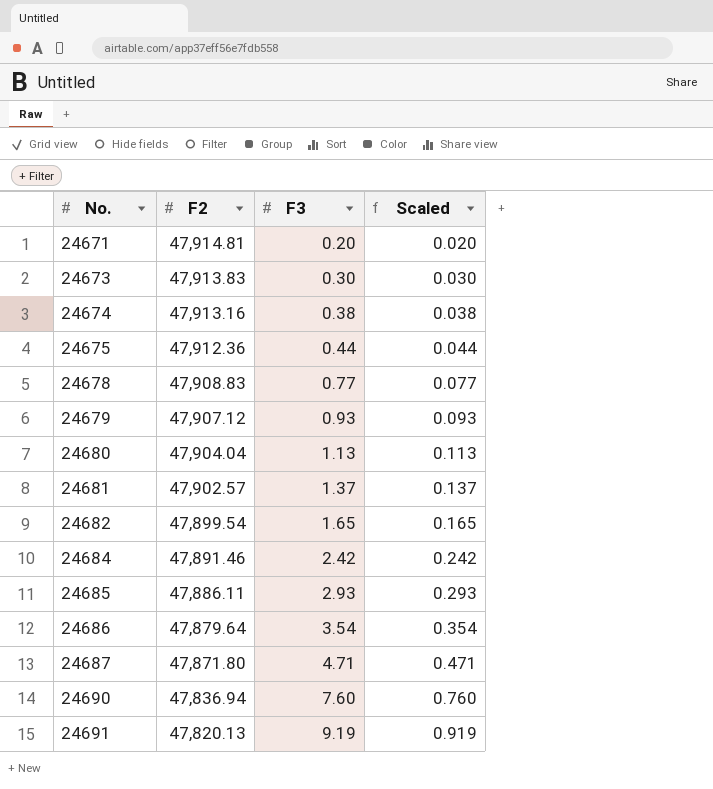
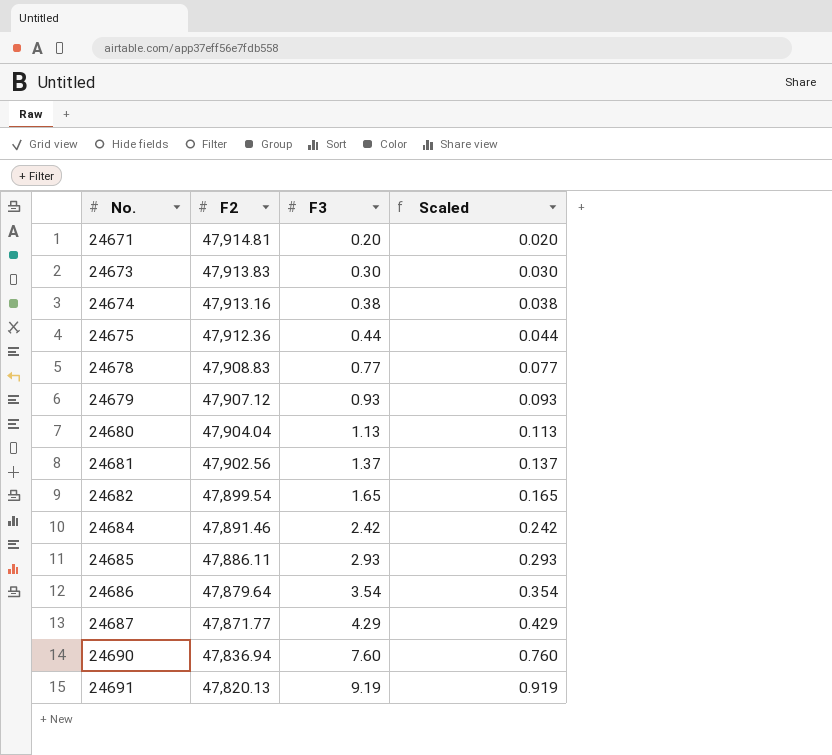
24681 | F2: 47,902.57 -> 47,902.56
24687 | F2: 47,871.80 -> 47,871.77
24687 | F3: 4.71 -> 4.29
24687 | Scaled: 0.471 -> 0.429

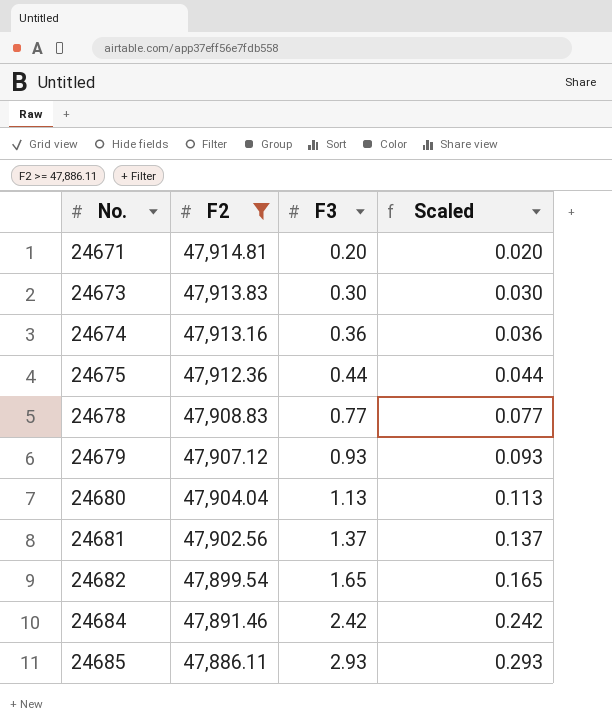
filter: none -> F2 >= 47,886.11
24674 | F3: 0.38 -> 0.36
24674 | Scaled: 0.038 -> 0.036

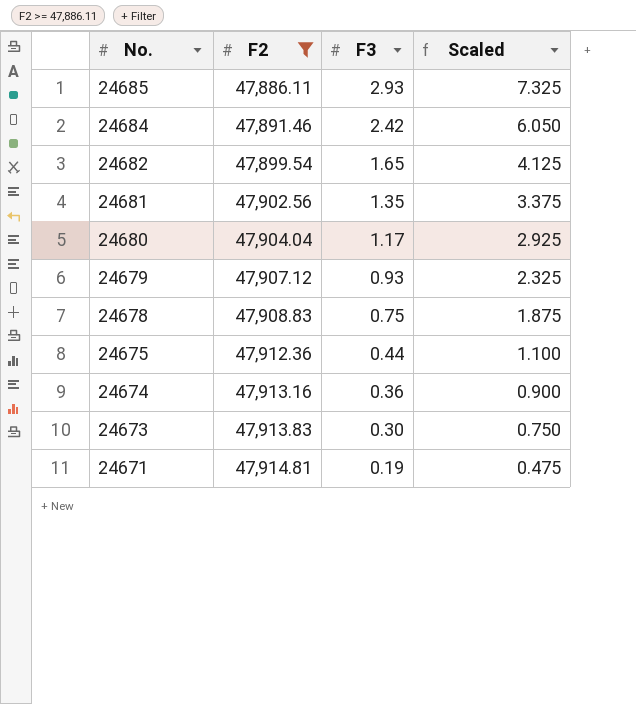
row order: No. ascending -> No. descending
column Scaled | formula: [F3] * 0.1 -> [F3] * 2.5
24681 | F3: 1.37 -> 1.35
24680 | F3: 1.13 -> 1.17
24678 | F3: 0.77 -> 0.75
24671 | F3: 0.20 -> 0.19

